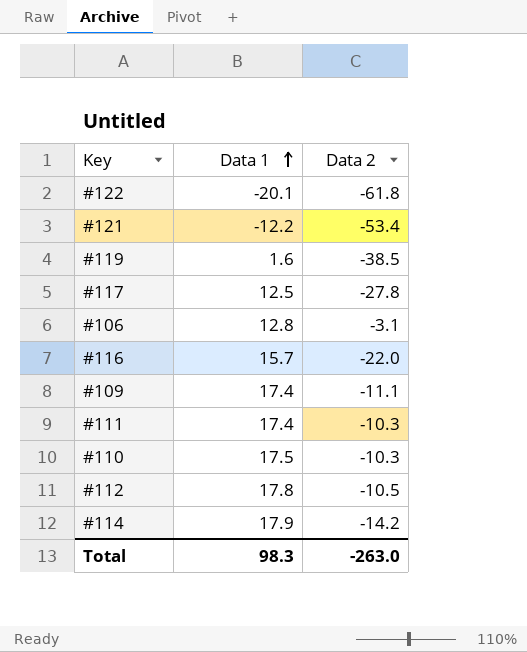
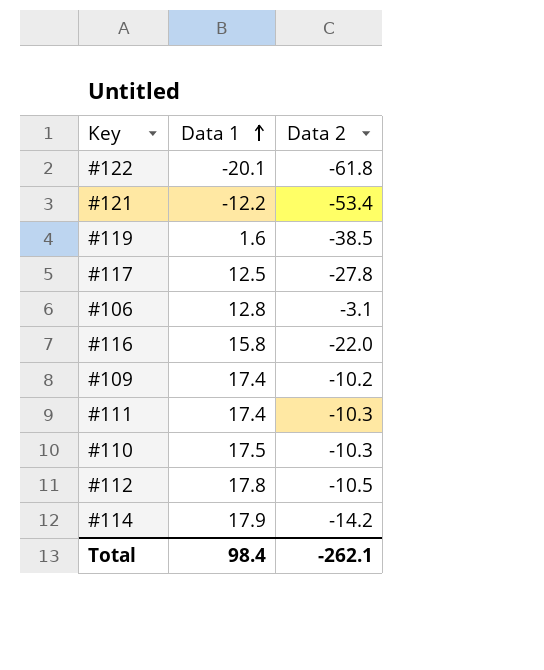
#116 | Data 1: 15.7 -> 15.8
#109 | Data 2: -11.1 -> -10.2
Total | Data 1: 98.3 -> 98.4
Total | Data 2: -263.0 -> -262.1

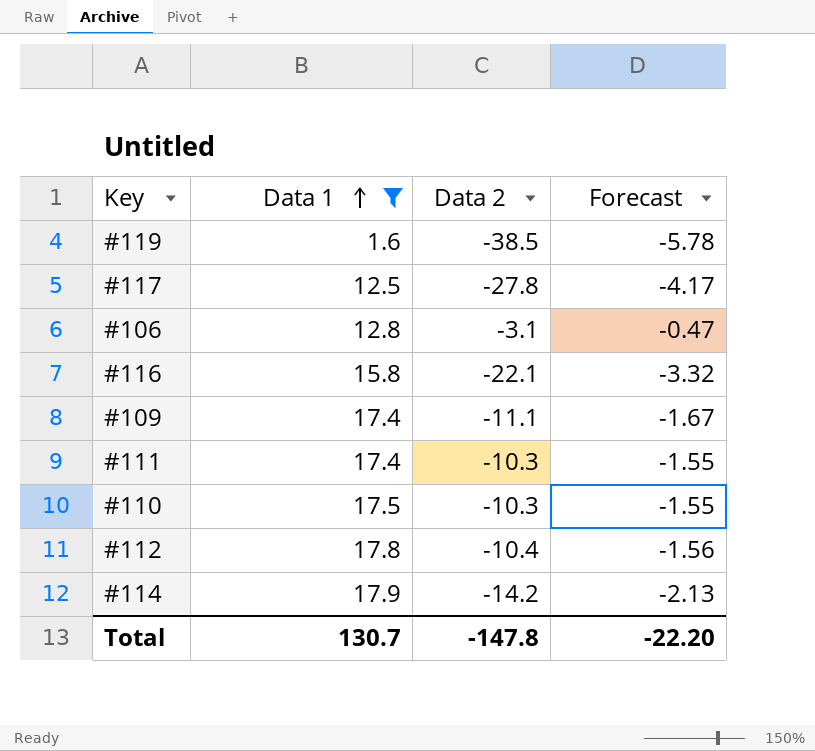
filter: none -> Data 1 >= 1.6
column Forecast | formula: none -> [Data 2] * 0.15
#116 | Data 2: -22.0 -> -22.1
#109 | Data 2: -10.2 -> -11.1
#112 | Data 2: -10.5 -> -10.4
Total | Data 1: 98.4 -> 130.7
Total | Data 2: -262.1 -> -147.8

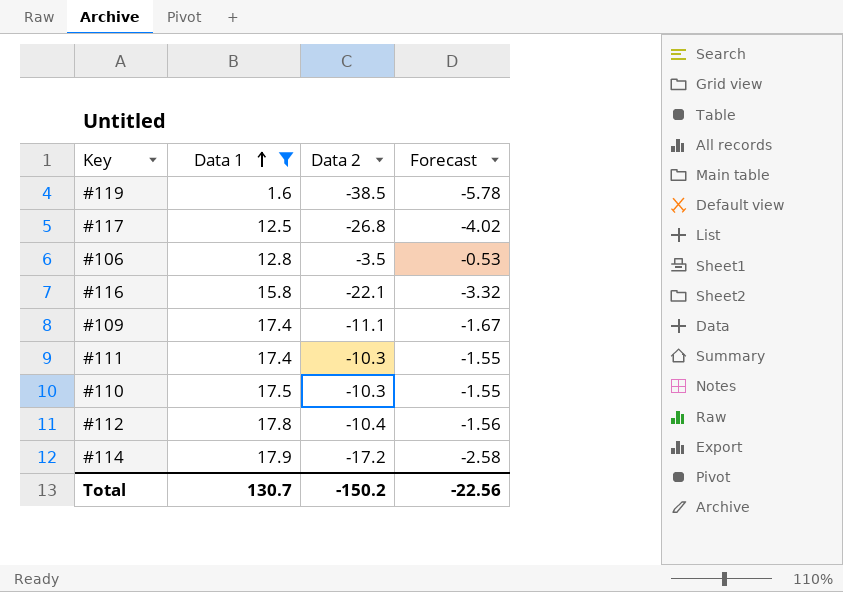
#117 | Data 2: -27.8 -> -26.8
#117 | Forecast: -4.17 -> -4.02
#106 | Data 2: -3.1 -> -3.5
#106 | Forecast: -0.47 -> -0.53
#114 | Data 2: -14.2 -> -17.2
#114 | Forecast: -2.13 -> -2.58
Total | Data 2: -147.8 -> -150.2
Total | Forecast: -22.20 -> -22.56

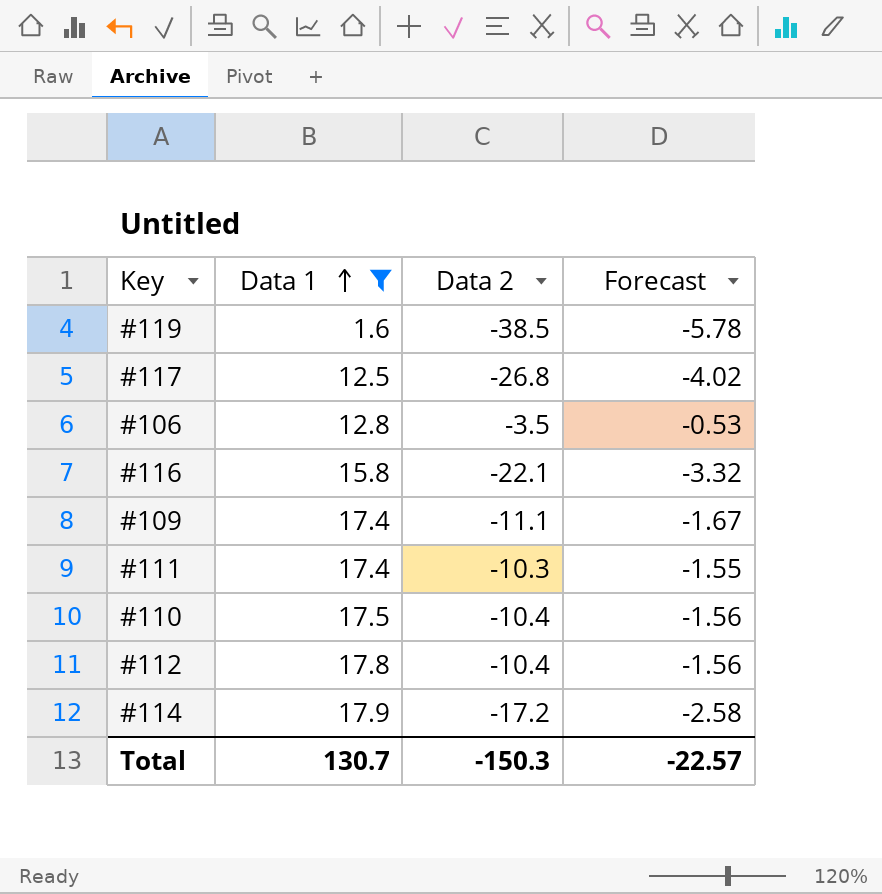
#110 | Data 2: -10.3 -> -10.4
#110 | Forecast: -1.55 -> -1.56
Total | Data 2: -150.2 -> -150.3
Total | Forecast: -22.56 -> -22.57

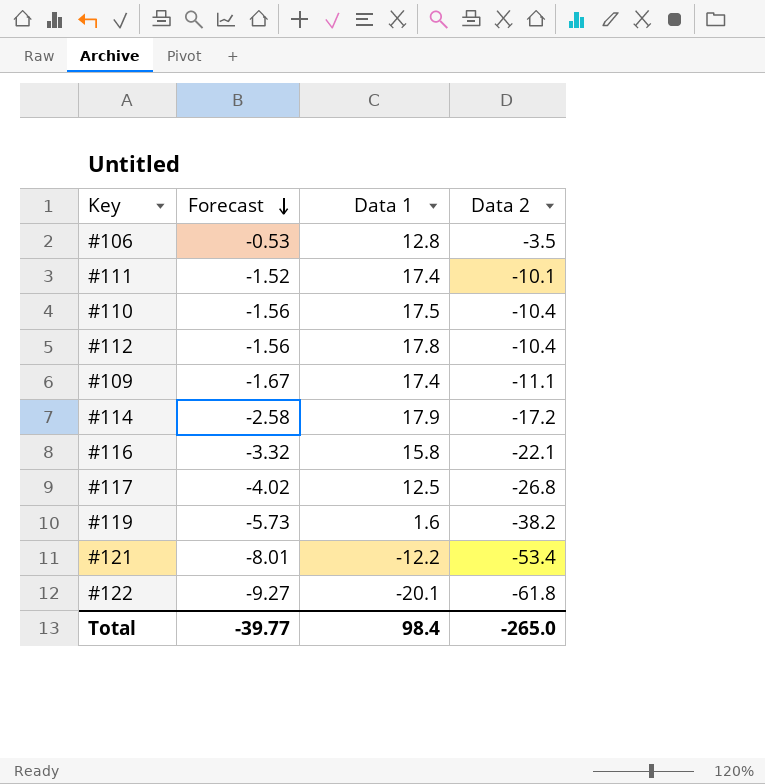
filter: Data 1 >= 1.6 -> none
row order: Data 1 ascending -> Forecast descending
column Forecast | position: 4 -> 2
#111 | Forecast: -1.55 -> -1.52
#111 | Data 2: -10.3 -> -10.1
#119 | Forecast: -5.78 -> -5.73
#119 | Data 2: -38.5 -> -38.2
Total | Forecast: -22.57 -> -39.77
Total | Data 1: 130.7 -> 98.4
Total | Data 2: -150.3 -> -265.0

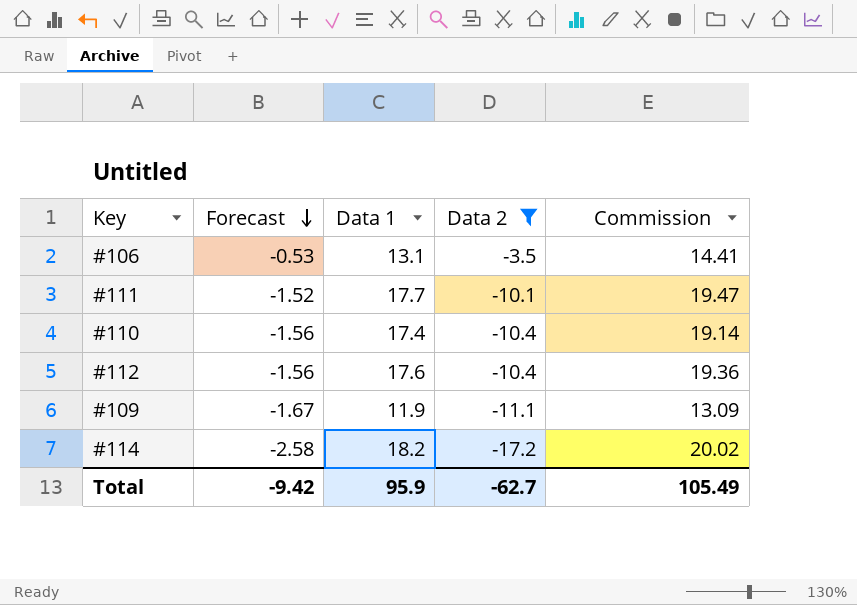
filter: none -> Data 2 >= -17.2
column Commission | formula: none -> [Data 1] * 1.1
#106 | Data 1: 12.8 -> 13.1
#111 | Data 1: 17.4 -> 17.7
#110 | Data 1: 17.5 -> 17.4
#112 | Data 1: 17.8 -> 17.6
#109 | Data 1: 17.4 -> 11.9
#114 | Data 1: 17.9 -> 18.2
Total | Forecast: -39.77 -> -9.42
Total | Data 1: 98.4 -> 95.9
Total | Data 2: -265.0 -> -62.7

